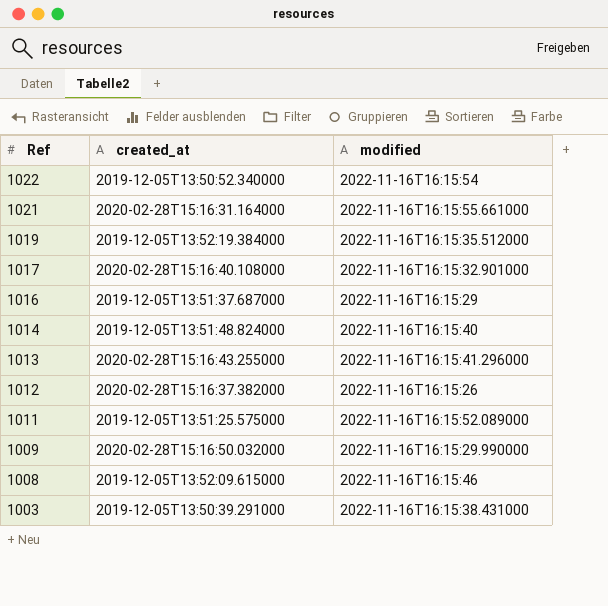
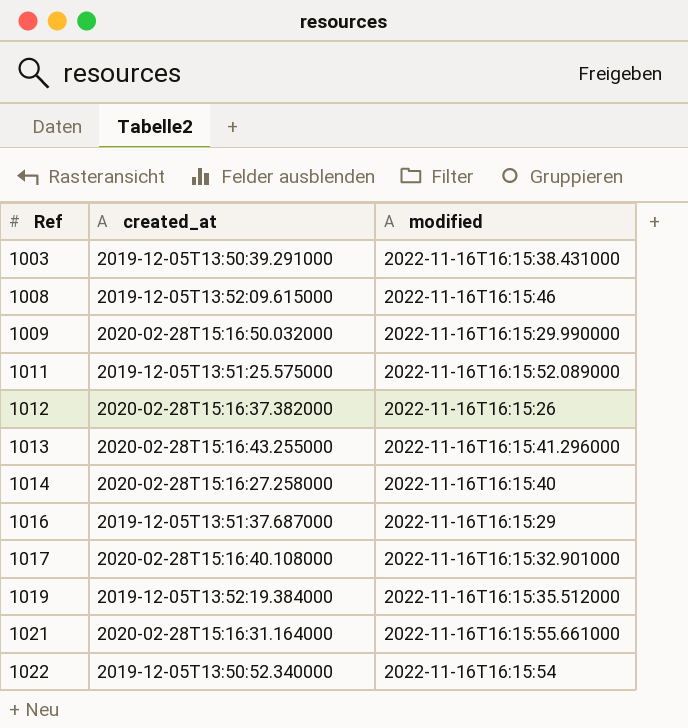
row order: Ref descending -> Ref ascending
1014 | created_at: 2019-12-05T13:51:48.824000 -> 2020-02-28T15:16:27.258000

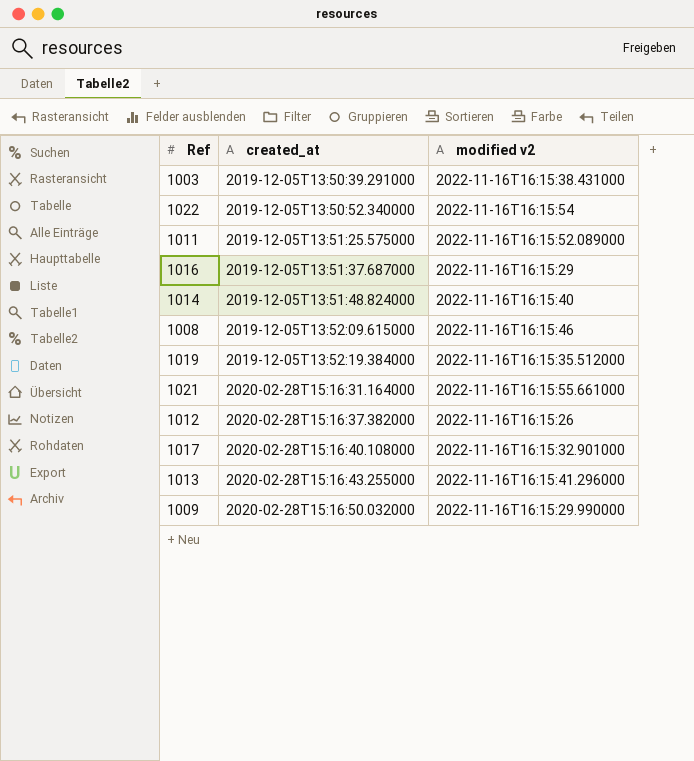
row order: Ref ascending -> created_at ascending
column name: modified -> modified v2
1014 | created_at: 2020-02-28T15:16:27.258000 -> 2019-12-05T13:51:48.824000

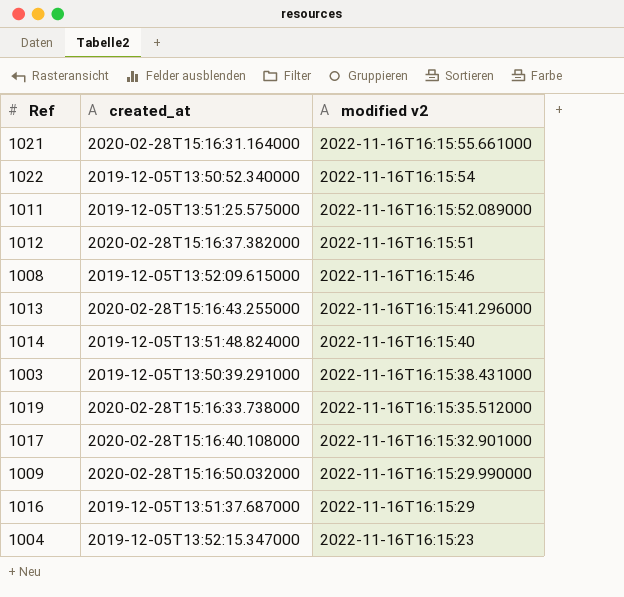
row order: created_at ascending -> modified v2 descending
1012 | modified v2: 2022-11-16T16:15:26 -> 2022-11-16T16:15:51
1019 | created_at: 2019-12-05T13:52:19.384000 -> 2020-02-28T15:16:33.738000
row 1004: none -> 2019-12-05T13:52:15.347000 | 2022-11-16T16:15:23

